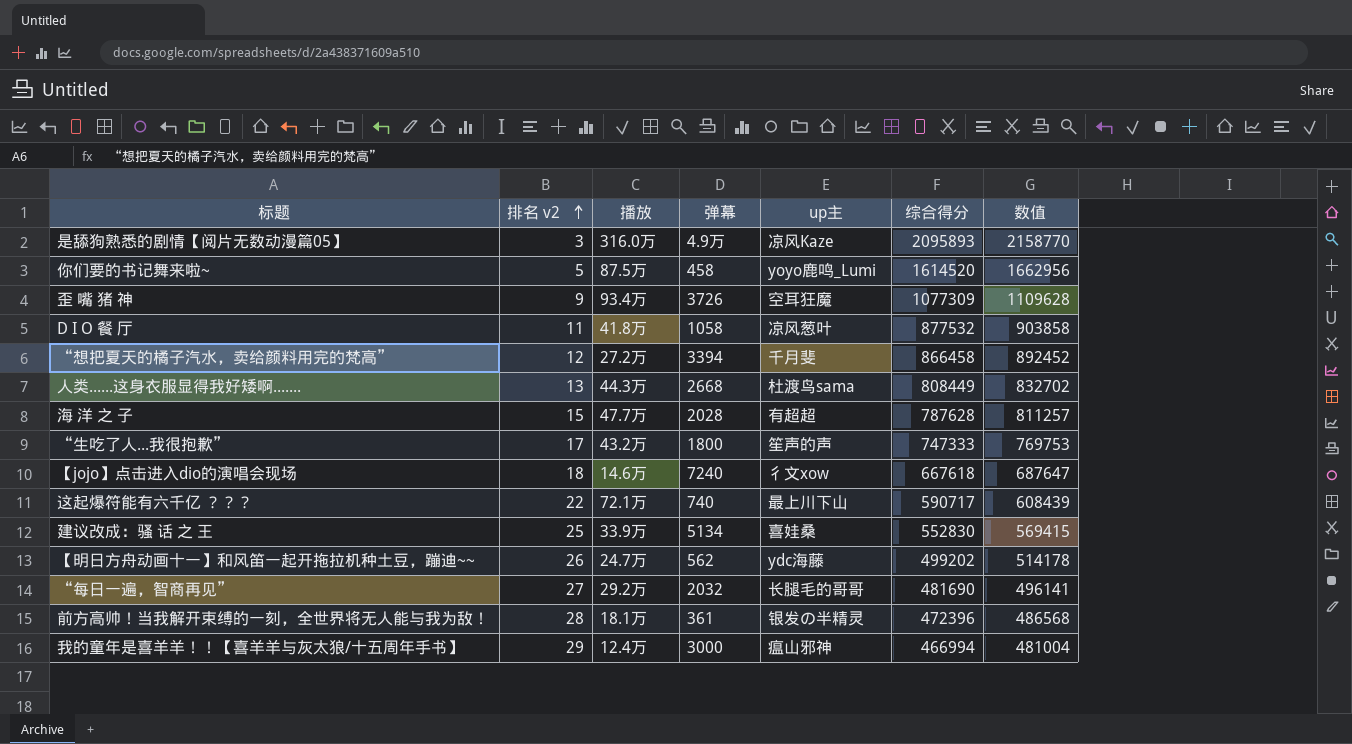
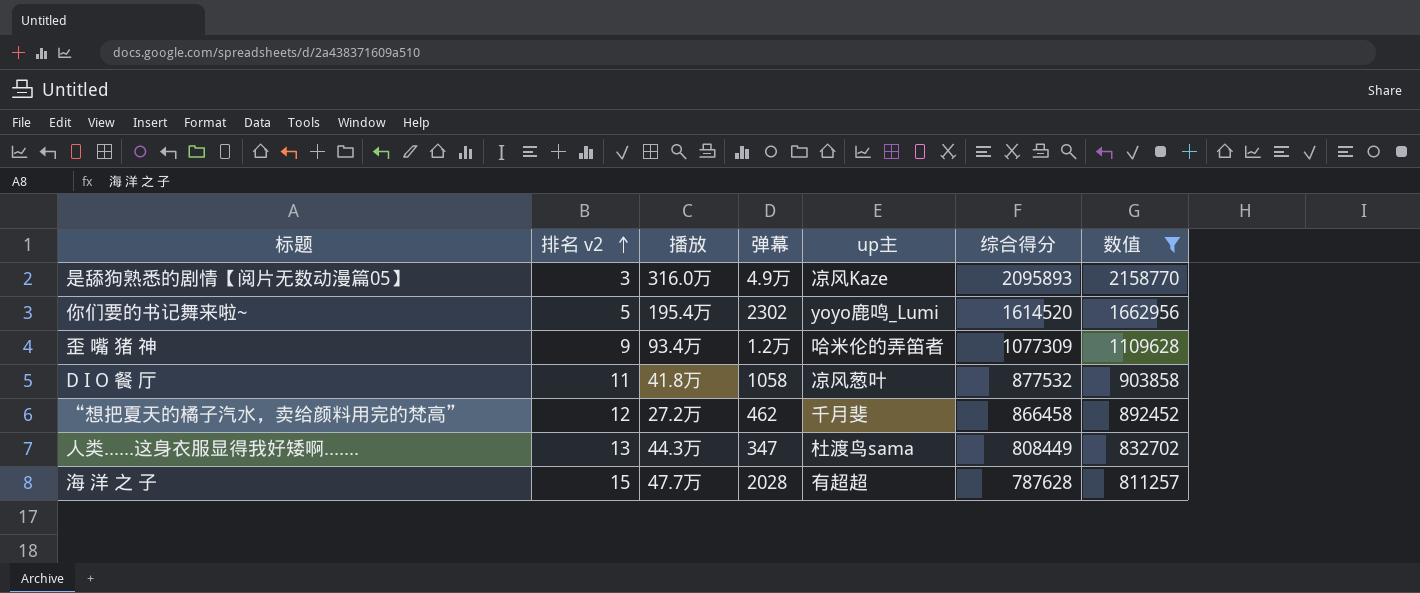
filter: none -> 数值 >= 811257
你们要的书记舞来啦~ | 播放: 87.5万 -> 195.4万
你们要的书记舞来啦~ | 弹幕: 458 -> 2302
歪 嘴 猪 神 | 弹幕: 3726 -> 1.2万
歪 嘴 猪 神 | up主: 空耳狂魔 -> 哈米伦的弄笛者
“想把夏天的橘子汽水，卖给颜料用完的梵高” | 弹幕: 3394 -> 462
人类......这身衣服显得我好矮啊....... | 弹幕: 2668 -> 347

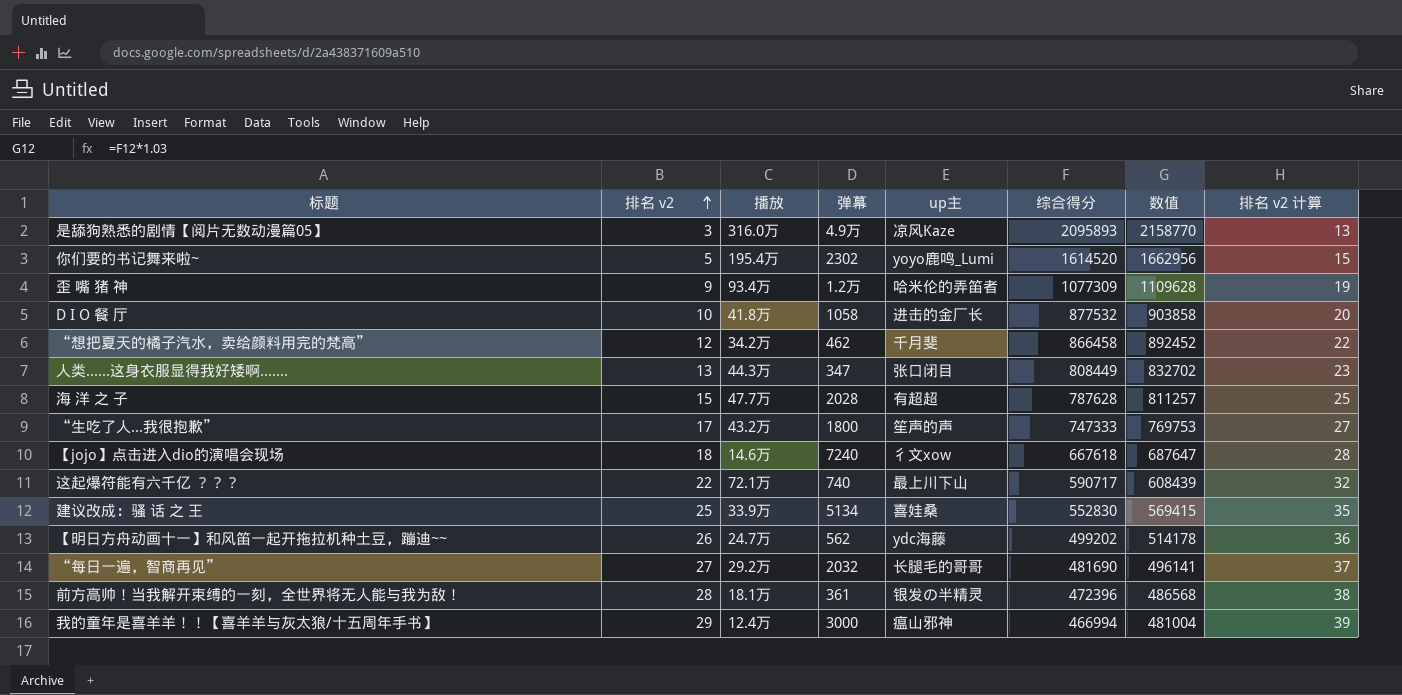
filter: 数值 >= 811257 -> none
column 排名 v2 计算 | formula: none -> [排名 v2] + 10
D I O 餐 厅 | 排名 v2: 11 -> 10
D I O 餐 厅 | up主: 凉风葱叶 -> 进击的金厂长
“想把夏天的橘子汽水，卖给颜料用完的梵高” | 播放: 27.2万 -> 34.2万
人类......这身衣服显得我好矮啊....... | up主: 杜渡鸟sama -> 张口闭目

